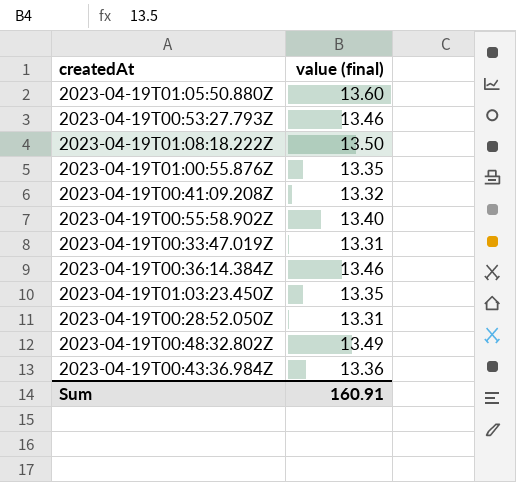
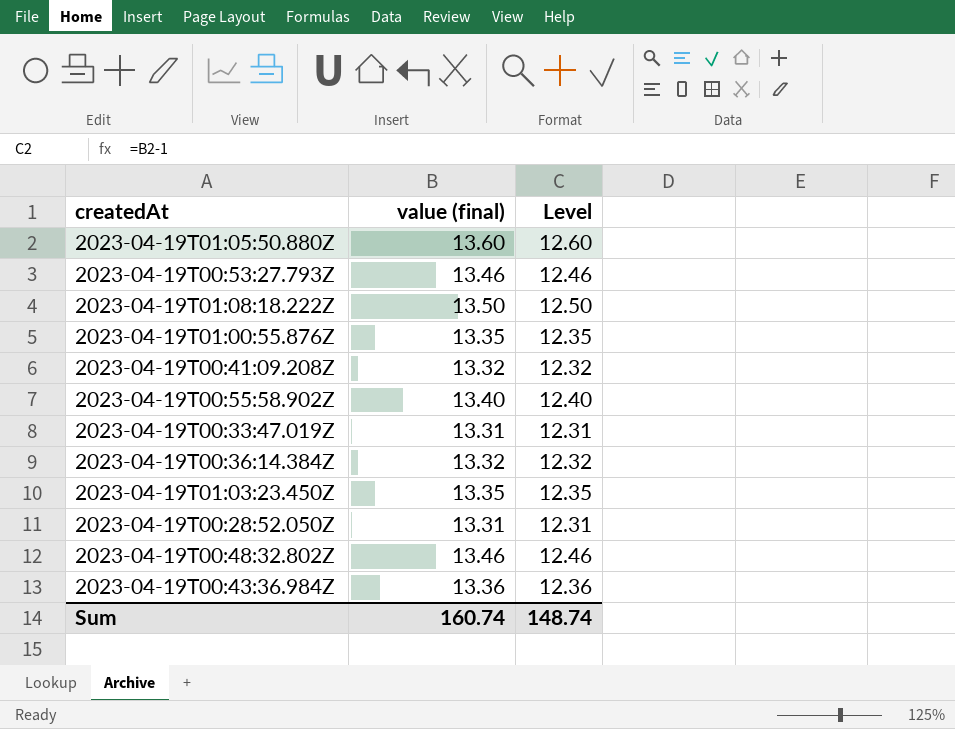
column Level | formula: none -> [value (final)] - 1
2023-04-19T00:36:14.384Z | value (final): 13.46 -> 13.32
2023-04-19T00:48:32.802Z | value (final): 13.49 -> 13.46
Sum | value (final): 160.91 -> 160.74

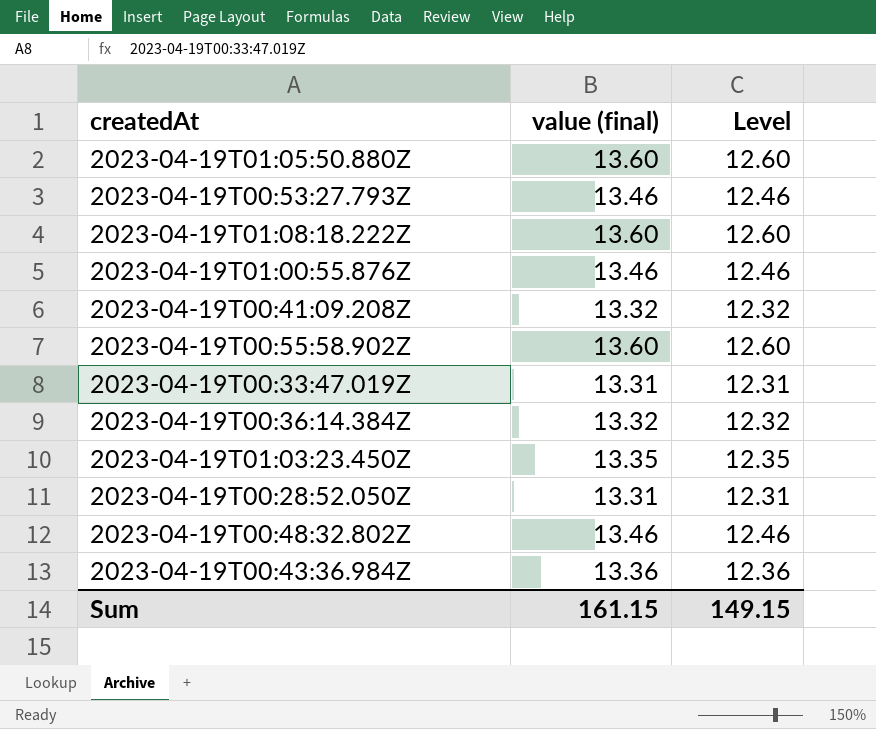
2023-04-19T01:08:18.222Z | value (final): 13.50 -> 13.60
2023-04-19T01:08:18.222Z | Level: 12.50 -> 12.60
2023-04-19T01:00:55.876Z | value (final): 13.35 -> 13.46
2023-04-19T01:00:55.876Z | Level: 12.35 -> 12.46
2023-04-19T00:55:58.902Z | value (final): 13.40 -> 13.60
2023-04-19T00:55:58.902Z | Level: 12.40 -> 12.60
Sum | value (final): 160.74 -> 161.15
Sum | Level: 148.74 -> 149.15

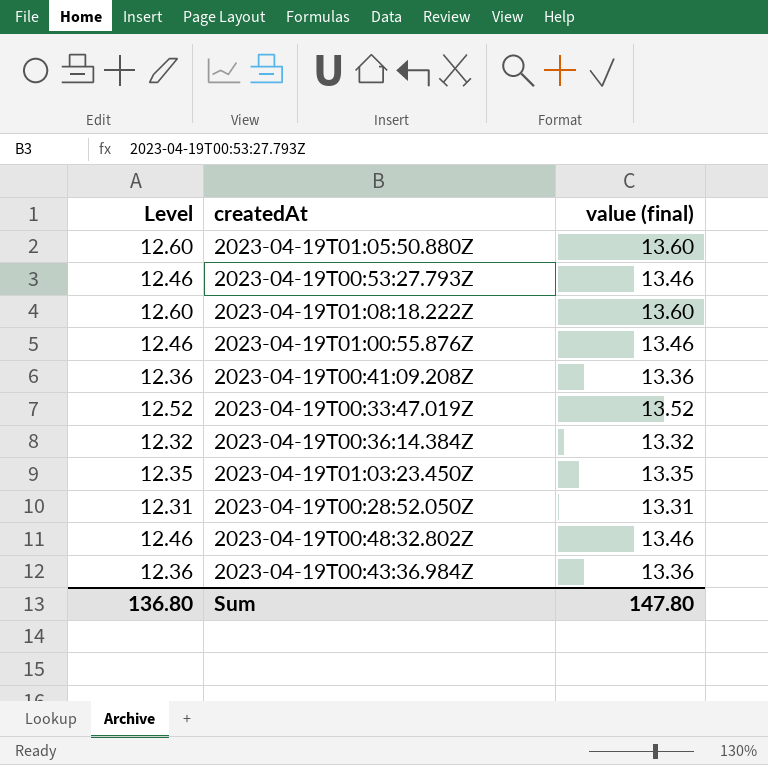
column Level | position: 3 -> 1
row 2023-04-19T00:55:58.902Z: 13.60 | 12.60 -> none
2023-04-19T00:41:09.208Z | Level: 12.32 -> 12.36
2023-04-19T00:41:09.208Z | value (final): 13.32 -> 13.36
2023-04-19T00:33:47.019Z | Level: 12.31 -> 12.52
2023-04-19T00:33:47.019Z | value (final): 13.31 -> 13.52
Sum | Level: 149.15 -> 136.80
Sum | value (final): 161.15 -> 147.80

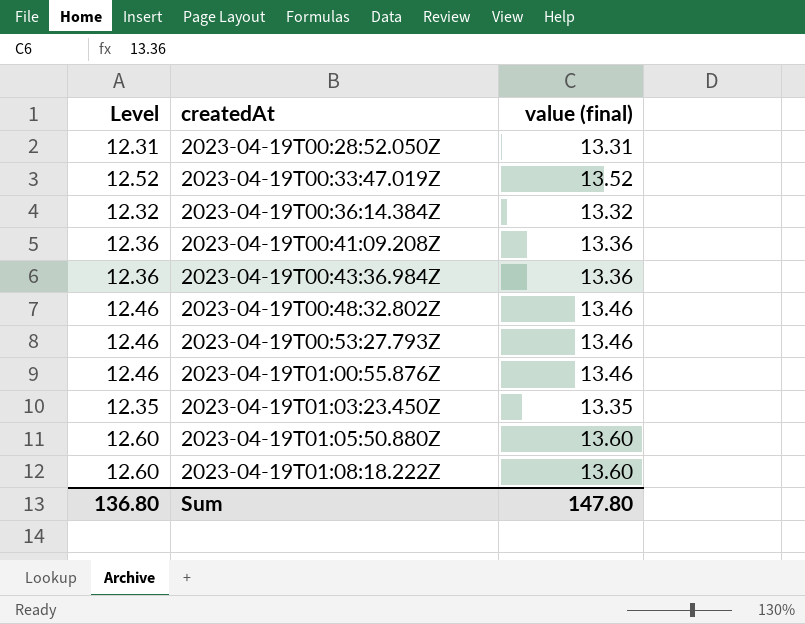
row order: none -> createdAt ascending

